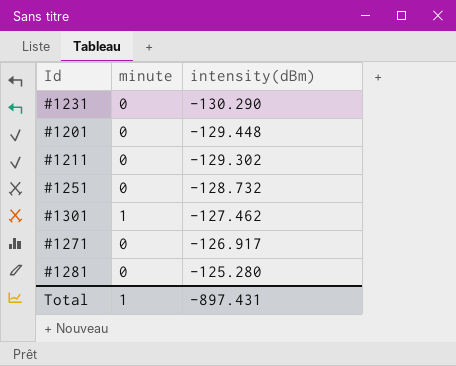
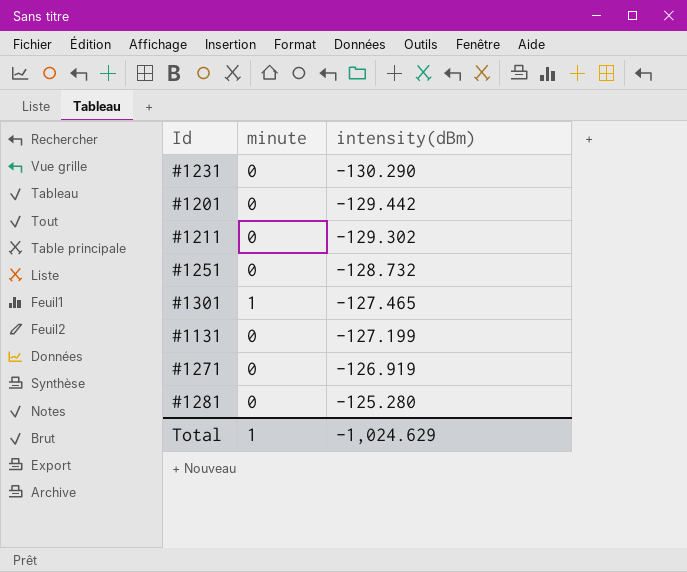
#1201 | intensity(dBm): -129.448 -> -129.442
#1301 | intensity(dBm): -127.462 -> -127.465
row #1131: none -> 0 | -127.199
#1271 | intensity(dBm): -126.917 -> -126.919
Total | intensity(dBm): -897.431 -> -1,024.629

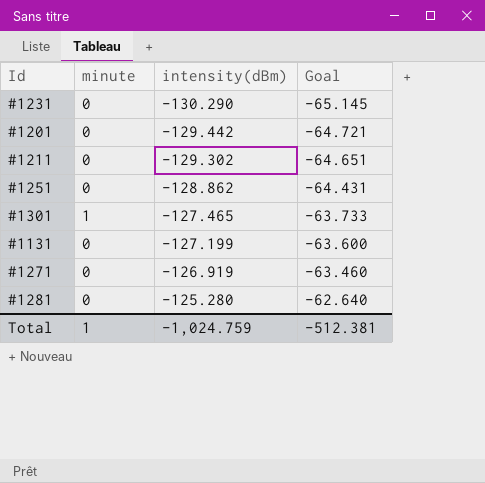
column Goal | formula: none -> [intensity(dBm)] * 0.5
#1251 | intensity(dBm): -128.732 -> -128.862
Total | intensity(dBm): -1,024.629 -> -1,024.759

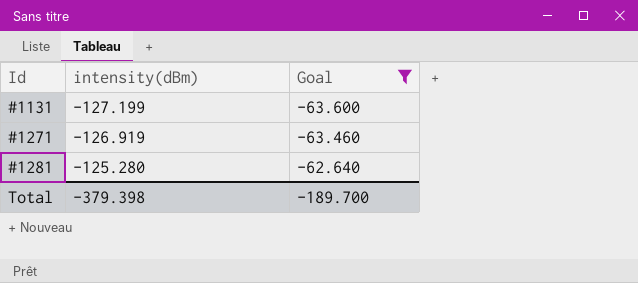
filter: none -> Goal >= -63.600
column minute | position: 2 -> none
Total | intensity(dBm): -1,024.759 -> -379.398
Total | Goal: -512.381 -> -189.700

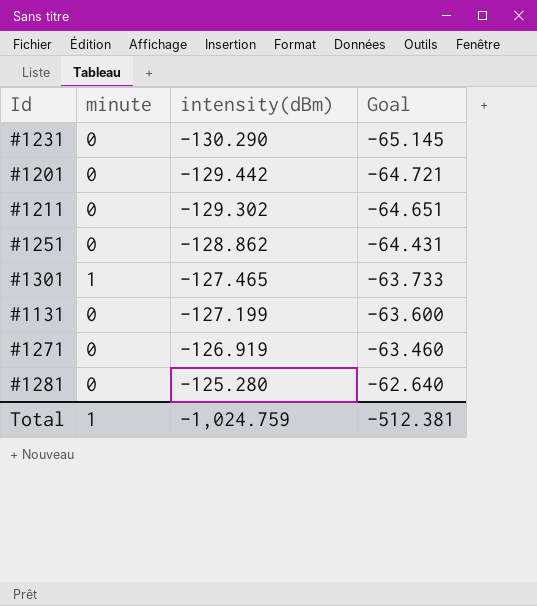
filter: Goal >= -63.600 -> none
column minute | position: none -> 2
Total | intensity(dBm): -379.398 -> -1,024.759
Total | Goal: -189.700 -> -512.381

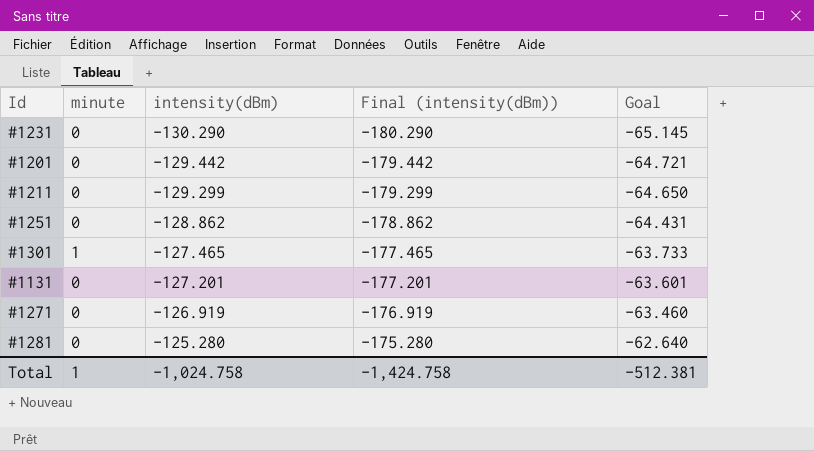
column Final (intensity(dBm)) | formula: none -> [intensity(dBm)] - 50
#1211 | intensity(dBm): -129.302 -> -129.299
#1211 | Goal: -64.651 -> -64.650
#1131 | intensity(dBm): -127.199 -> -127.201
#1131 | Goal: -63.600 -> -63.601
Total | intensity(dBm): -1,024.759 -> -1,024.758

